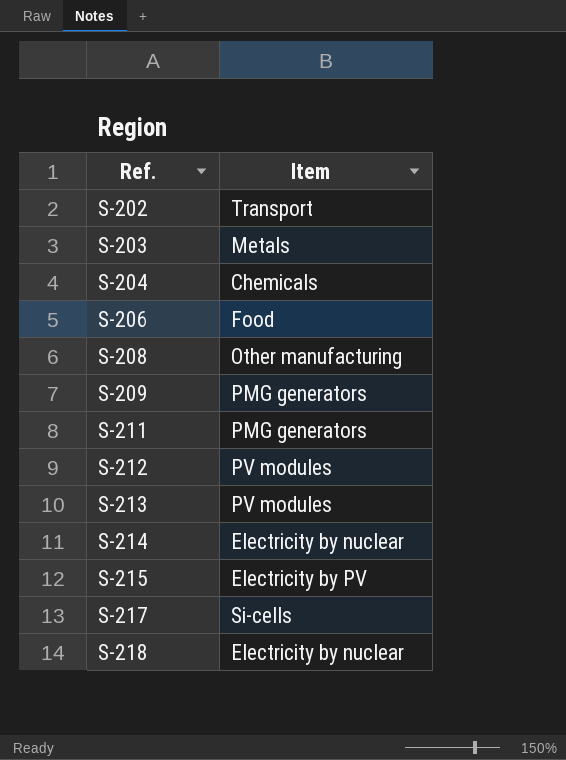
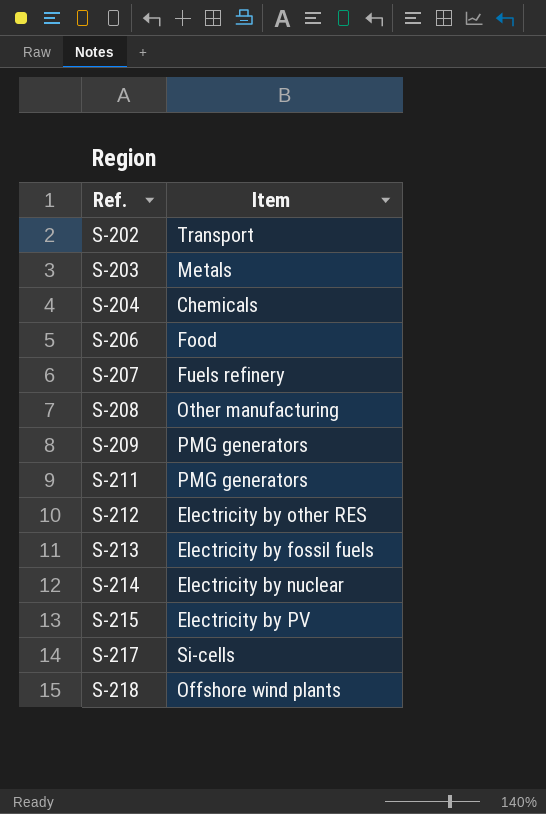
row S-207: none -> Fuels refinery
S-212 | Item: PV modules -> Electricity by other RES
S-213 | Item: PV modules -> Electricity by fossil fuels
S-218 | Item: Electricity by nuclear -> Offshore wind plants

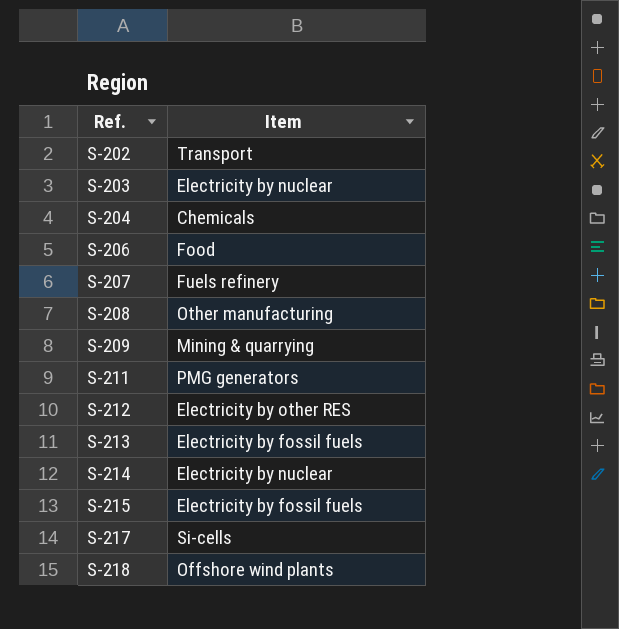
S-203 | Item: Metals -> Electricity by nuclear
S-209 | Item: PMG generators -> Mining & quarrying
S-215 | Item: Electricity by PV -> Electricity by fossil fuels

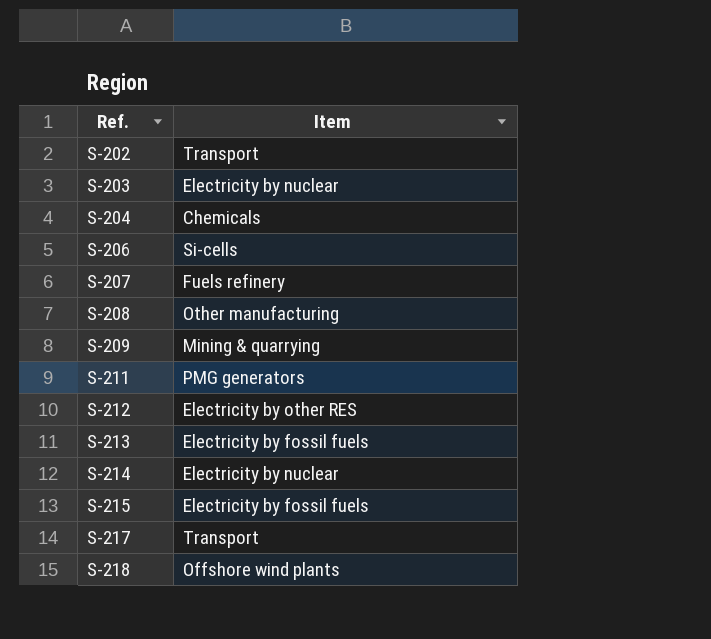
S-206 | Item: Food -> Si-cells
S-217 | Item: Si-cells -> Transport

